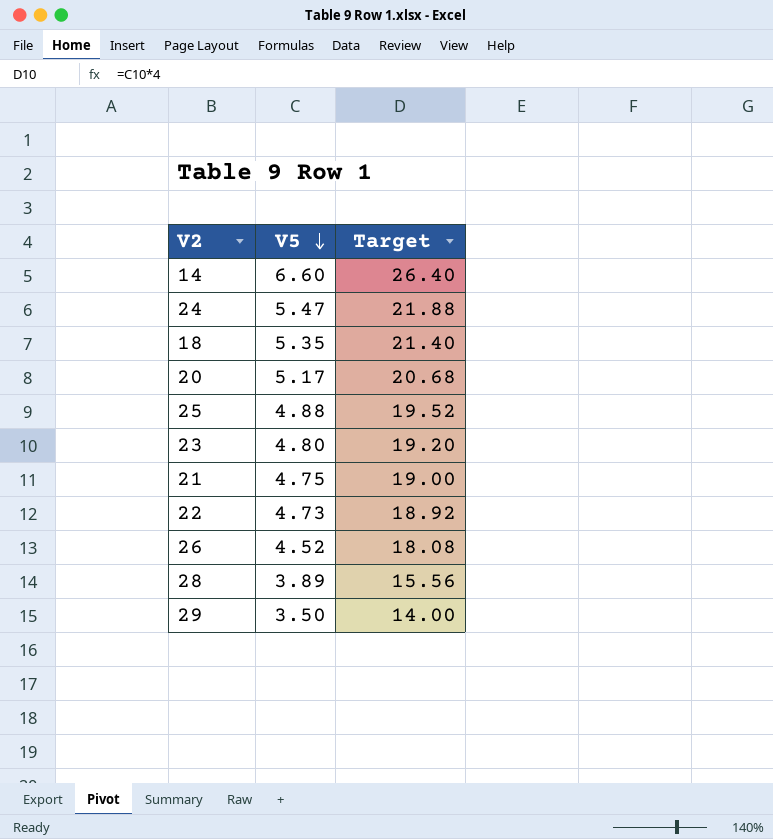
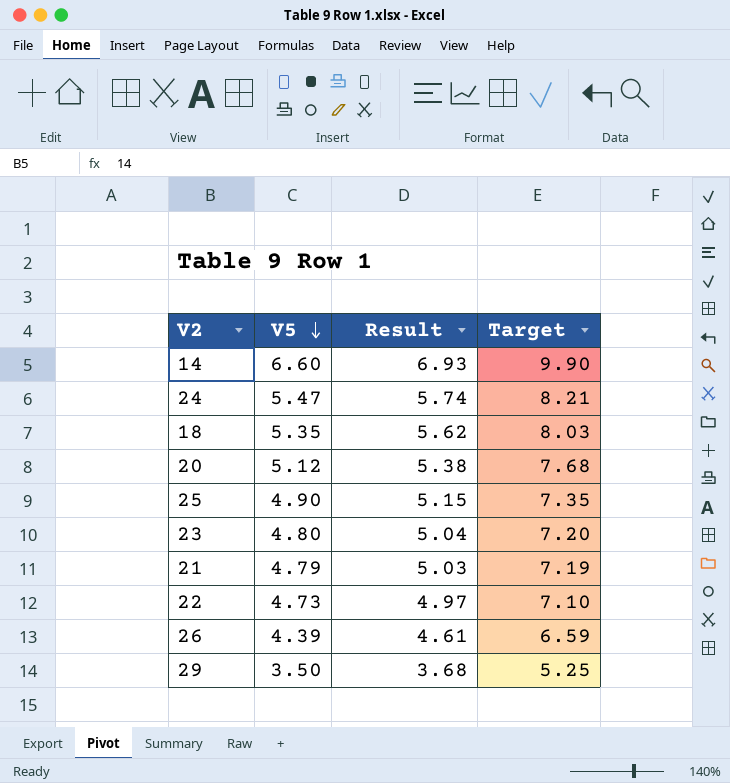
column Result | formula: none -> [V5] * 1.05
column Target | formula: [V5] * 4 -> [V5] * 1.5
row 28: 3.89 | 15.56 -> none
20 | V5: 5.17 -> 5.12
25 | V5: 4.88 -> 4.90
21 | V5: 4.75 -> 4.79
26 | V5: 4.52 -> 4.39

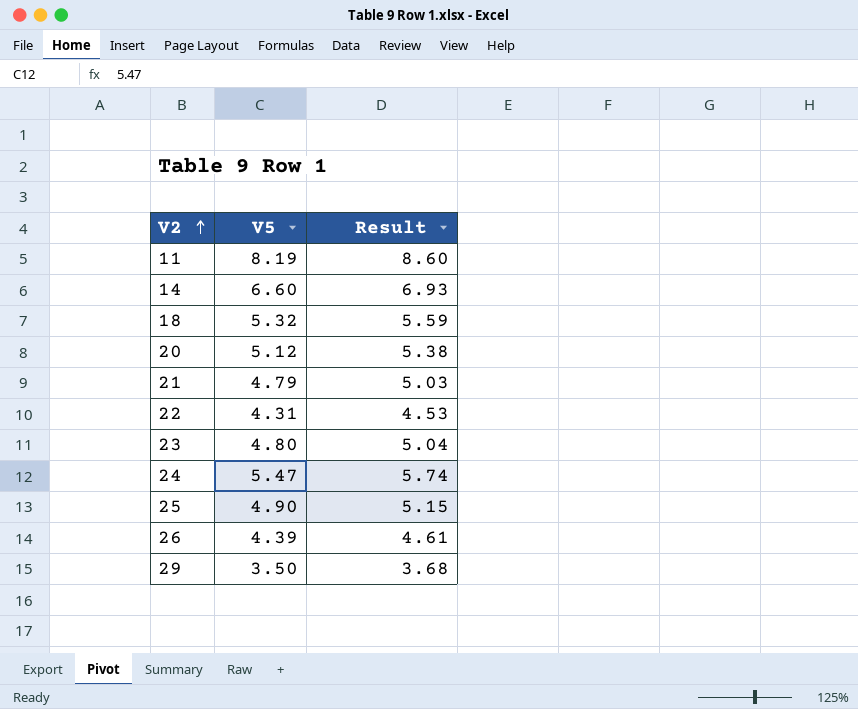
row order: V5 descending -> V2 ascending
column Target | formula: [V5] * 1.5 -> none
row 11: none -> 8.19 | 8.60
18 | V5: 5.35 -> 5.32
18 | Result: 5.62 -> 5.59
22 | V5: 4.73 -> 4.31
22 | Result: 4.97 -> 4.53

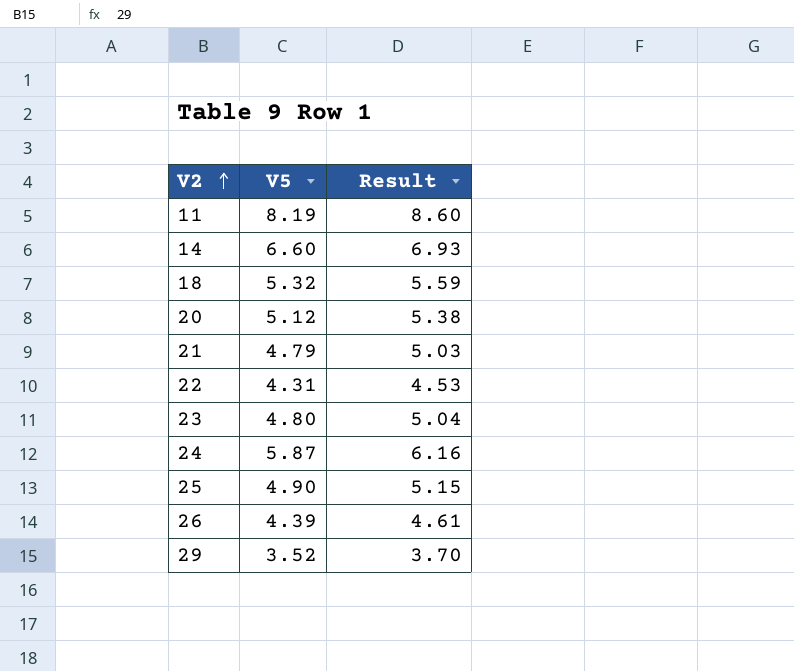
24 | V5: 5.47 -> 5.87
24 | Result: 5.74 -> 6.16
29 | V5: 3.50 -> 3.52
29 | Result: 3.68 -> 3.70

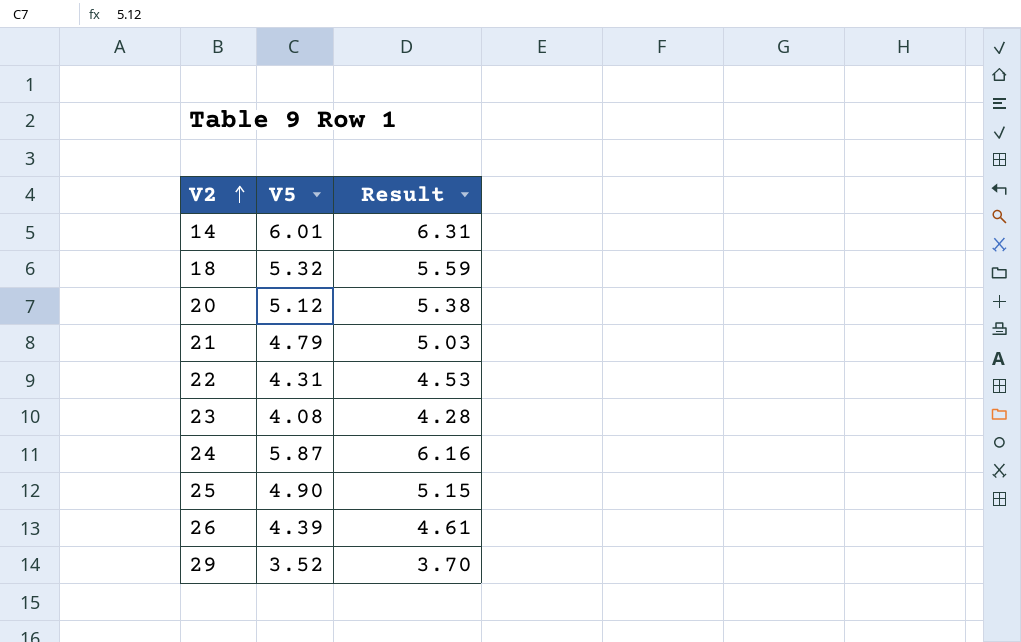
row 11: 8.19 | 8.60 -> none
14 | V5: 6.60 -> 6.01
14 | Result: 6.93 -> 6.31
23 | V5: 4.80 -> 4.08
23 | Result: 5.04 -> 4.28

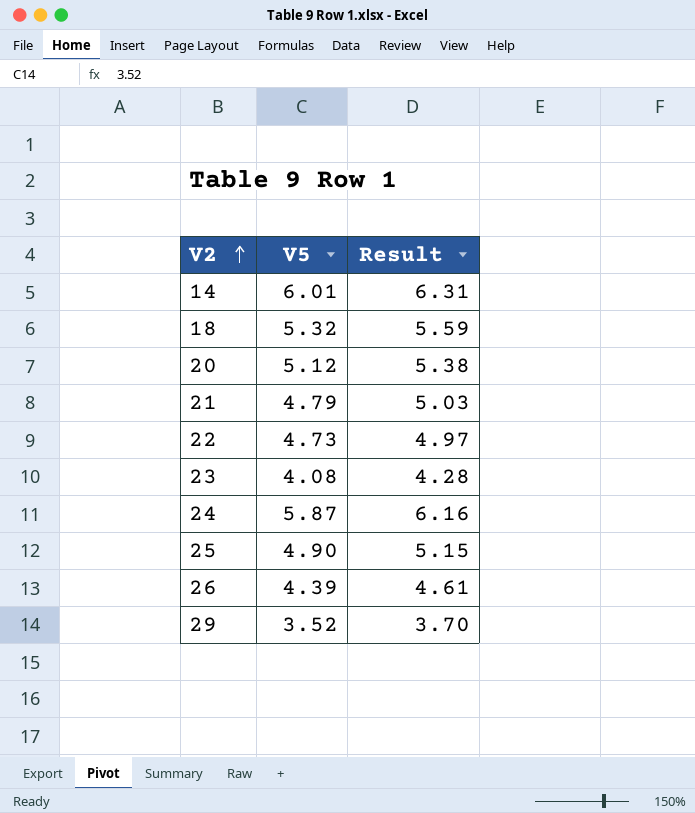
22 | V5: 4.31 -> 4.73
22 | Result: 4.53 -> 4.97

